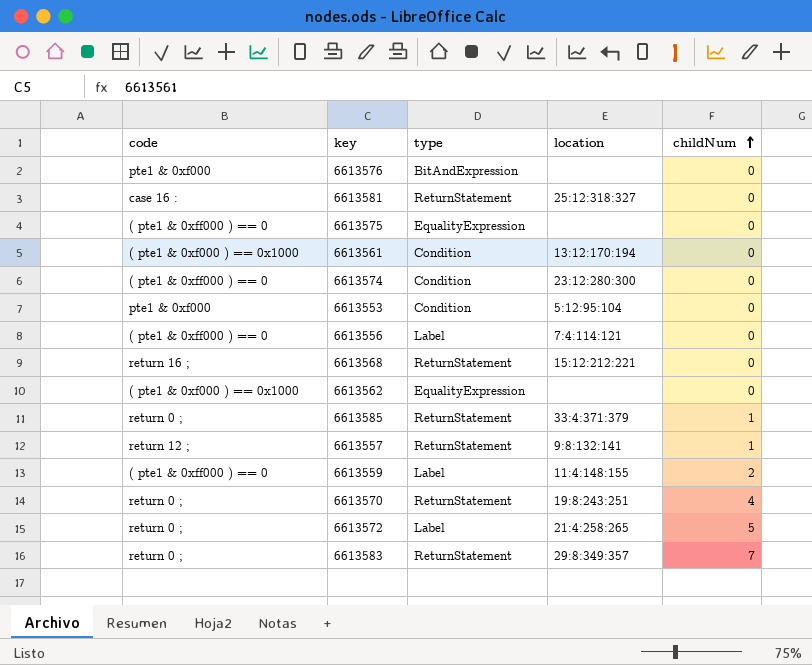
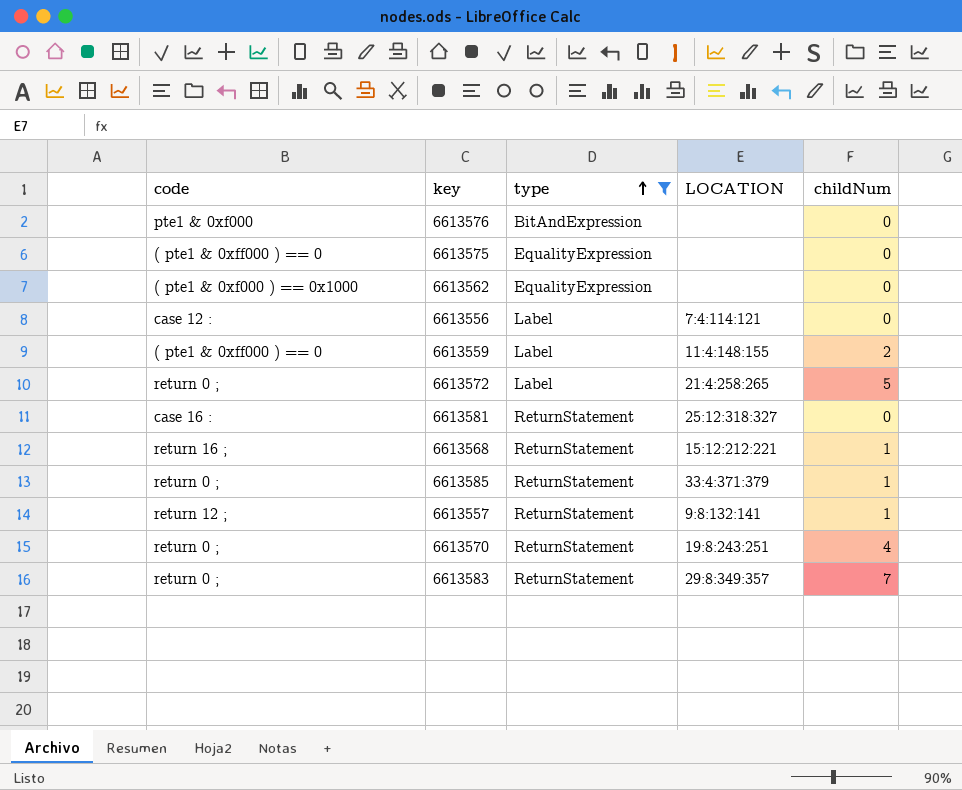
filter: none -> type != Condition
row order: childNum ascending -> type ascending
column name: location -> LOCATION
6613556 | code: ( pte1 & 0xff000 ) == 0 -> case 12 :
6613568 | childNum: 0 -> 1

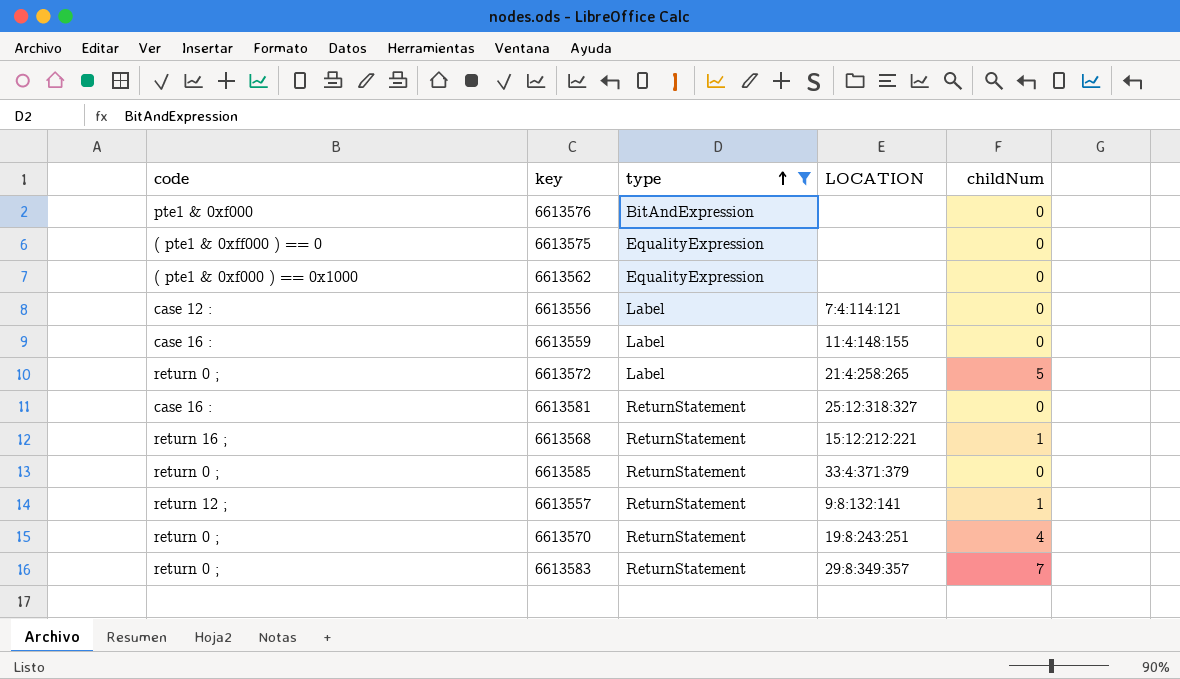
6613559 | code: ( pte1 & 0xff000 ) == 0 -> case 16 :
6613559 | childNum: 2 -> 0
6613585 | childNum: 1 -> 0

